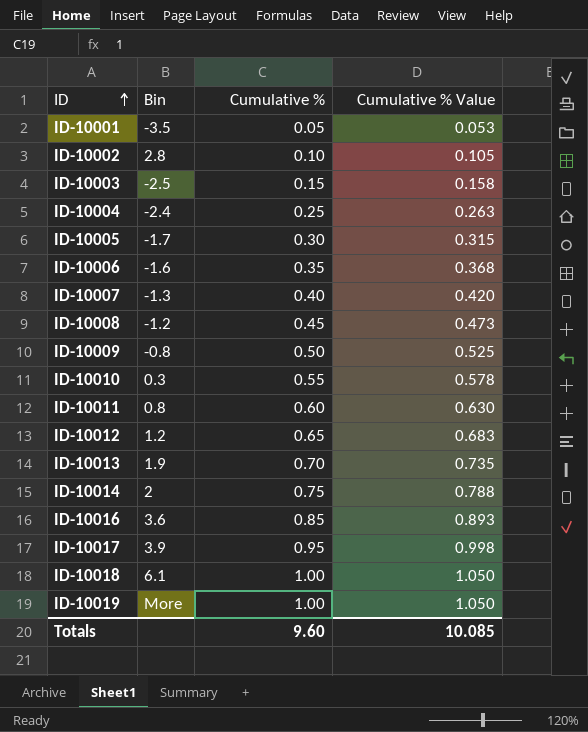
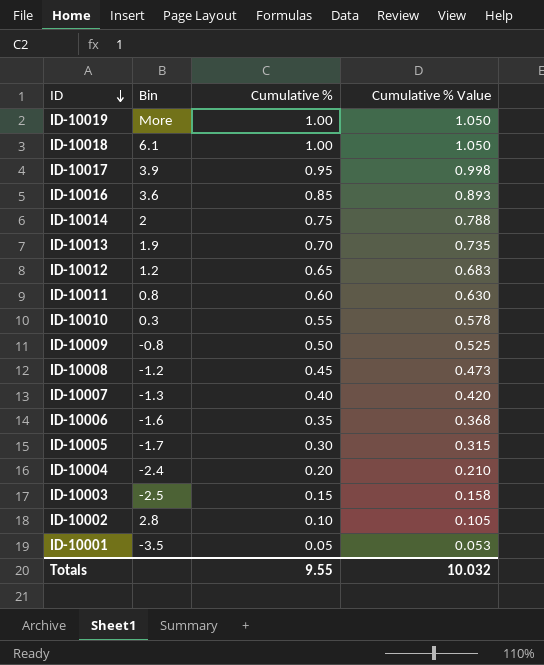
row order: ID ascending -> ID descending
ID-10004 | Cumulative %: 0.25 -> 0.20
ID-10004 | Cumulative % Value: 0.263 -> 0.210
Totals | Cumulative %: 9.60 -> 9.55
Totals | Cumulative % Value: 10.085 -> 10.032

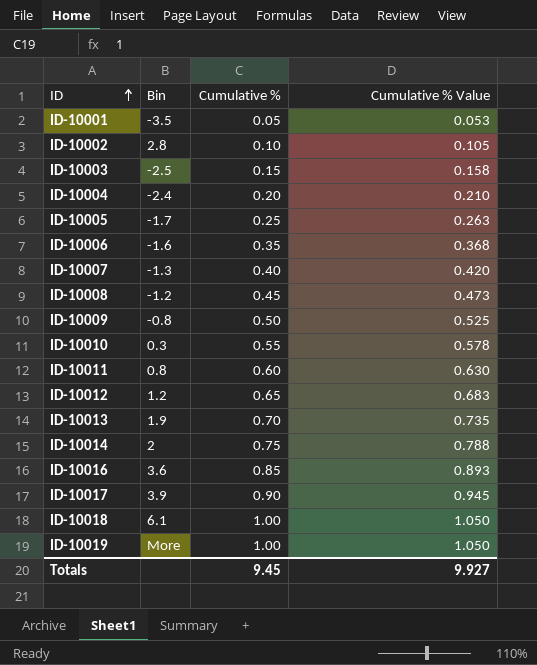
row order: ID descending -> ID ascending
ID-10005 | Cumulative %: 0.30 -> 0.25
ID-10005 | Cumulative % Value: 0.315 -> 0.263
ID-10017 | Cumulative %: 0.95 -> 0.90
ID-10017 | Cumulative % Value: 0.998 -> 0.945
Totals | Cumulative %: 9.55 -> 9.45
Totals | Cumulative % Value: 10.032 -> 9.927

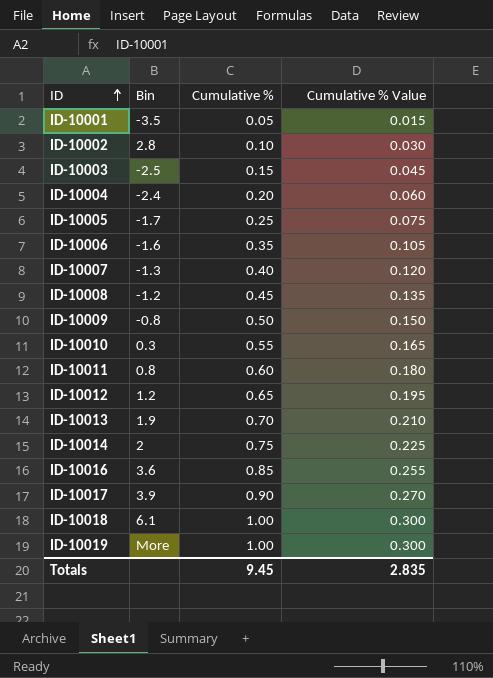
column Cumulative % Value | formula: [Cumulative %] * 1.05 -> [Cumulative %] * 0.3
Totals | Cumulative % Value: 9.927 -> 2.835

